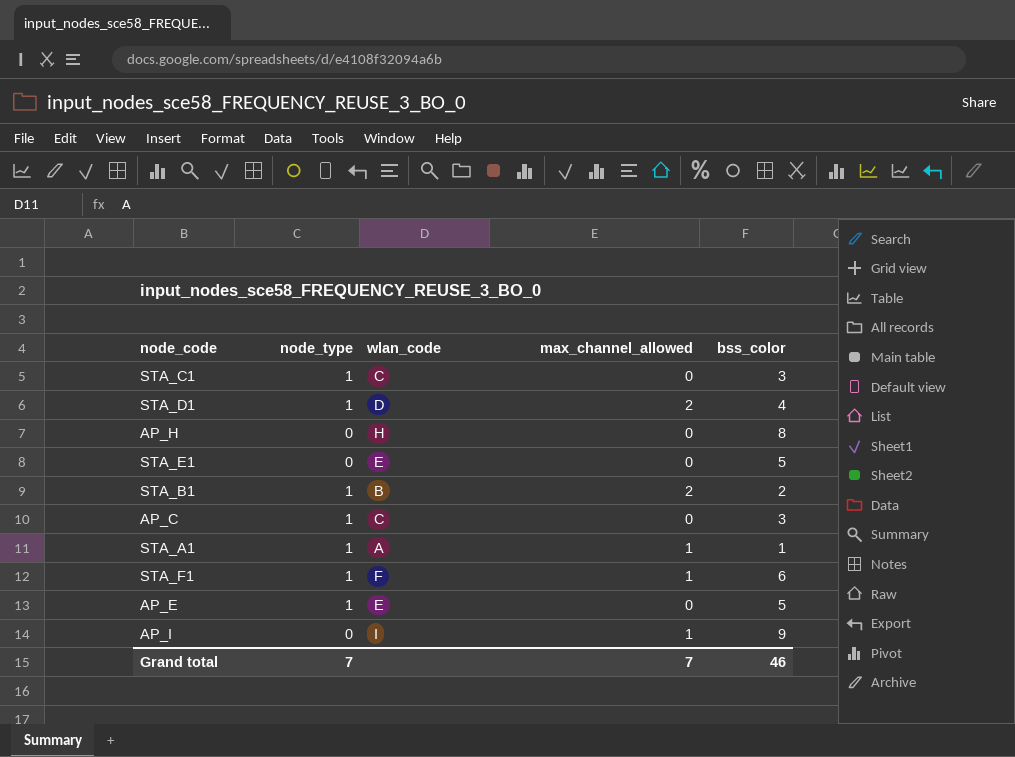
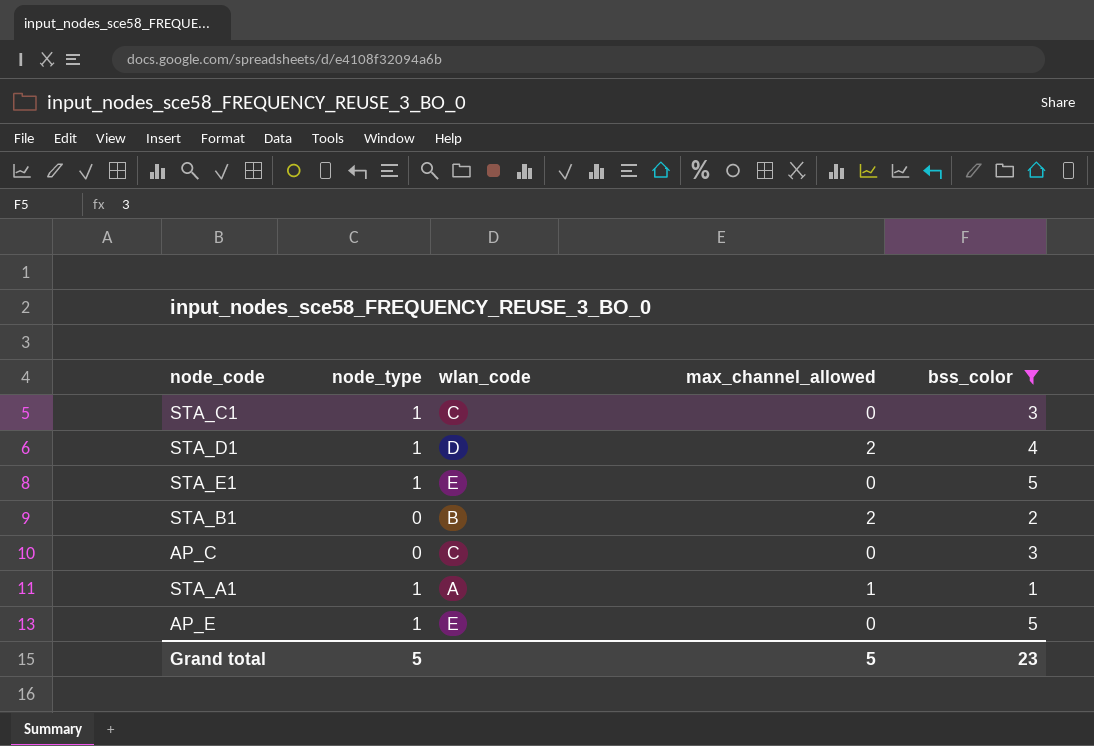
filter: none -> bss_color <= 5
STA_E1 | node_type: 0 -> 1
STA_B1 | node_type: 1 -> 0
AP_C | node_type: 1 -> 0
Grand total | node_type: 7 -> 5
Grand total | max_channel_allowed: 7 -> 5
Grand total | bss_color: 46 -> 23

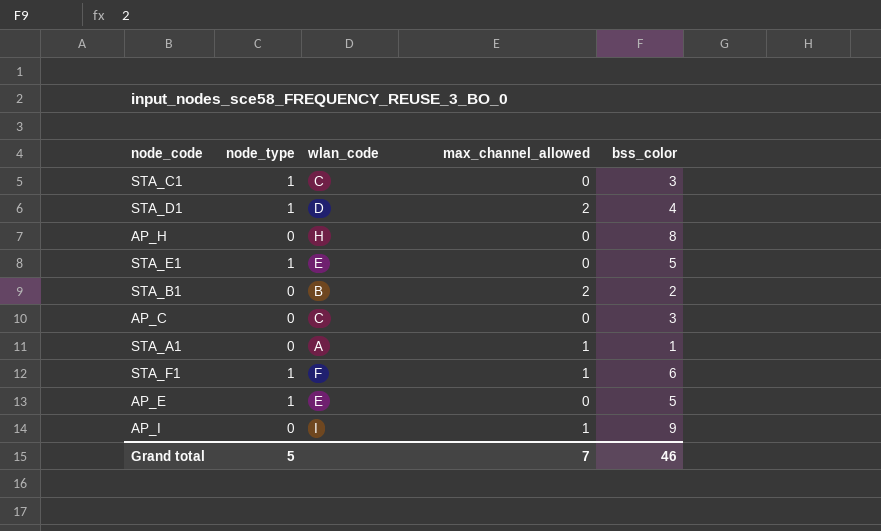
filter: bss_color <= 5 -> none
STA_A1 | node_type: 1 -> 0
Grand total | max_channel_allowed: 5 -> 7
Grand total | bss_color: 23 -> 46

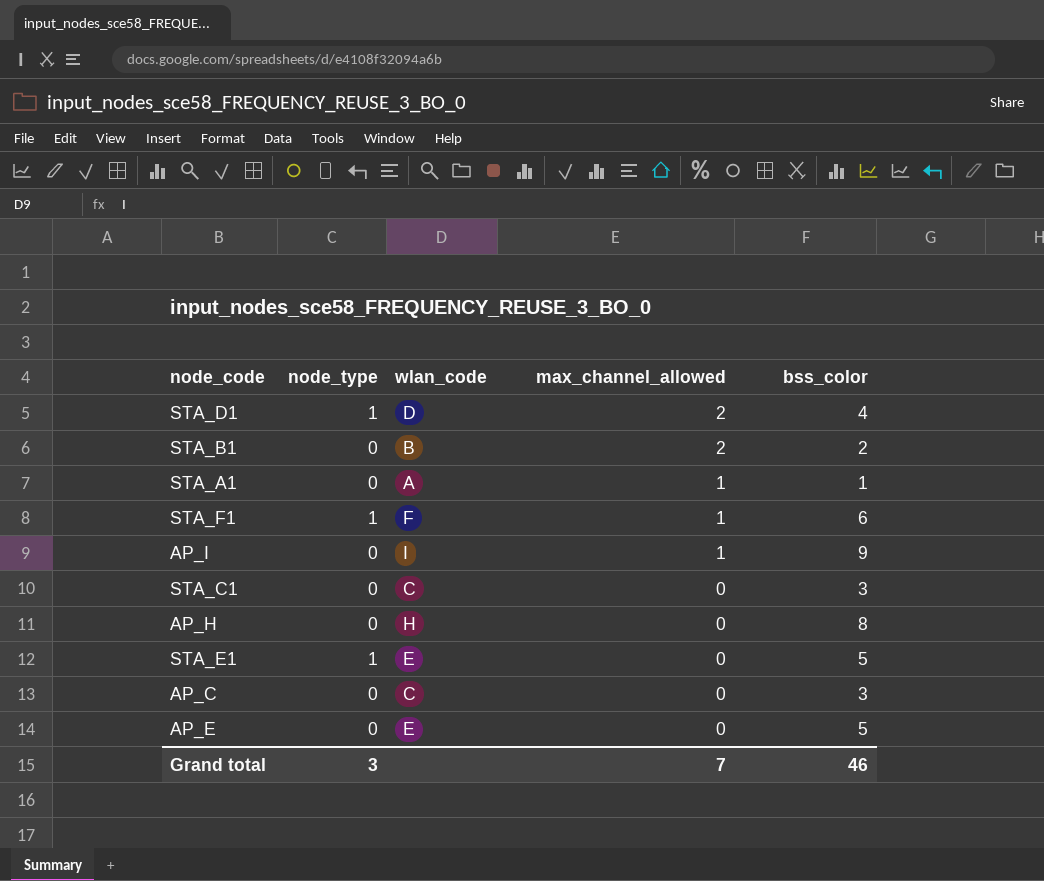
row order: none -> max_channel_allowed descending
STA_C1 | node_type: 1 -> 0
AP_E | node_type: 1 -> 0
Grand total | node_type: 5 -> 3

